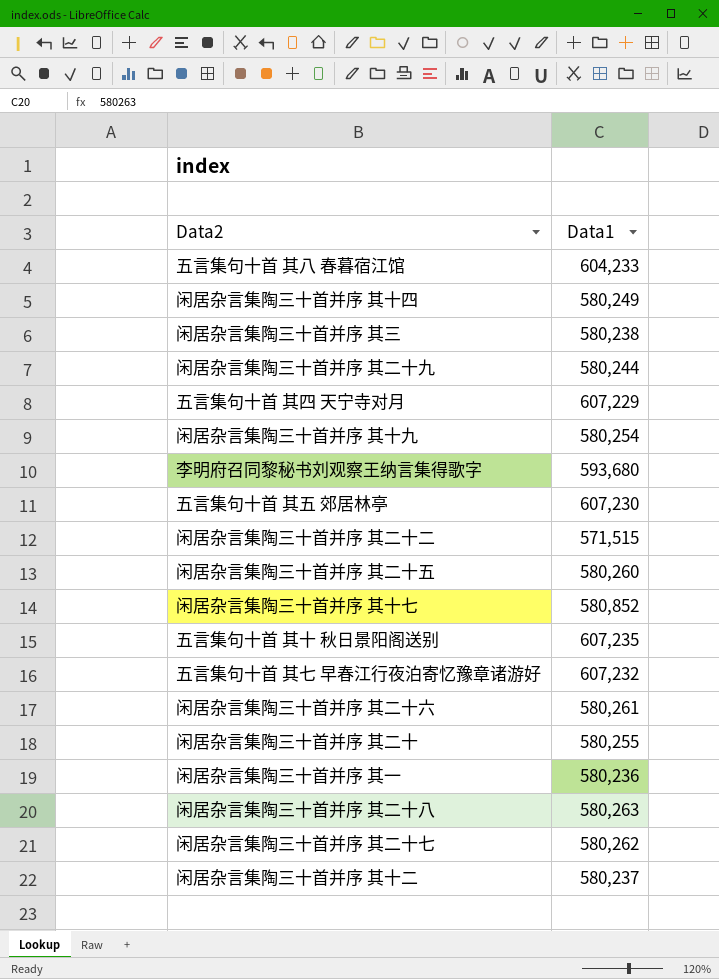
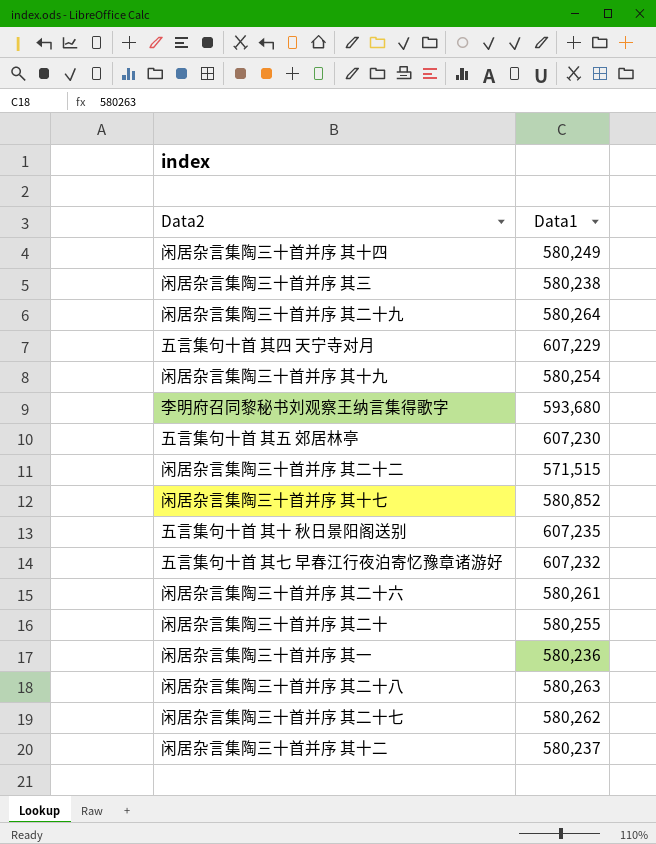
row 五言集句十首 其八 春暮宿江馆: 604,233 -> none
row 闲居杂言集陶三十首并序 其二十五: 580,260 -> none
闲居杂言集陶三十首并序 其二十九 | Data1: 580,244 -> 580,264

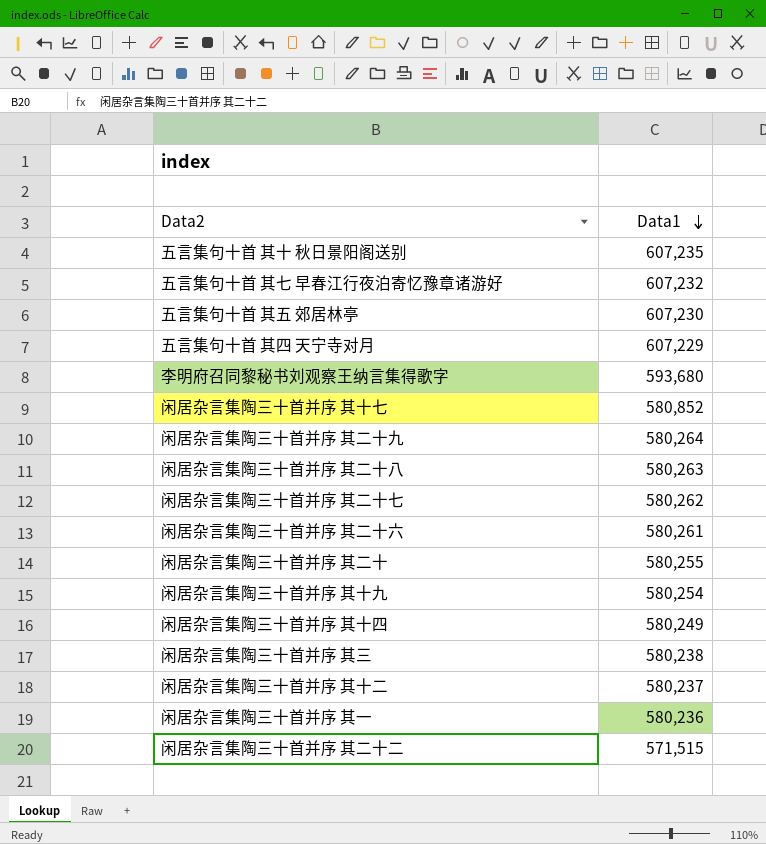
row order: none -> Data1 descending

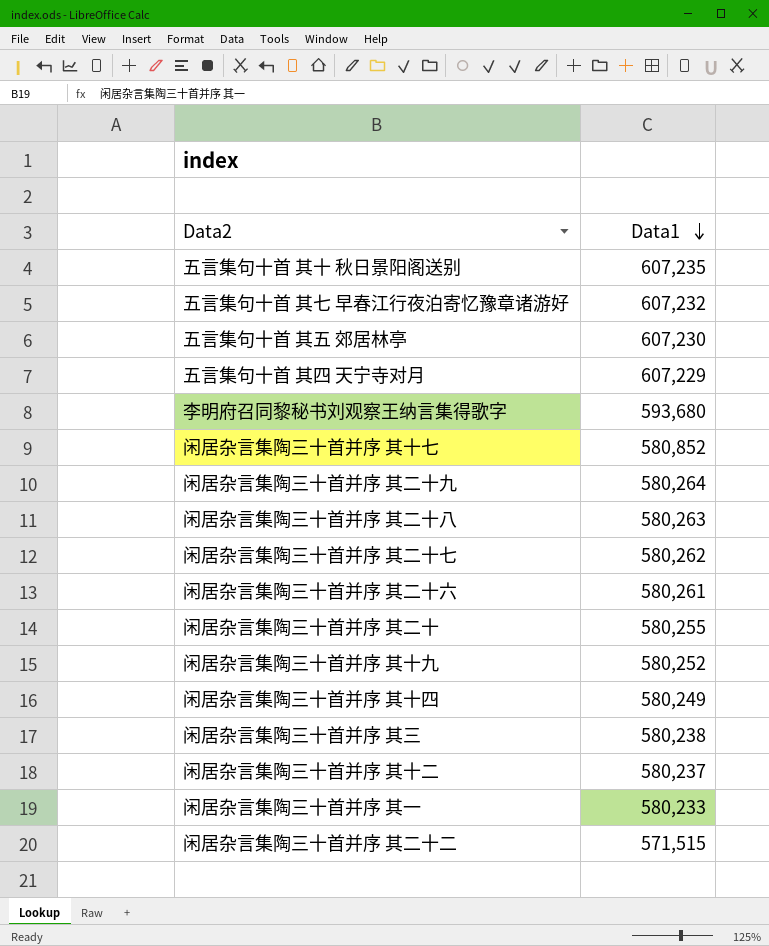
闲居杂言集陶三十首并序 其十九 | Data1: 580,254 -> 580,252
闲居杂言集陶三十首并序 其一 | Data1: 580,236 -> 580,233

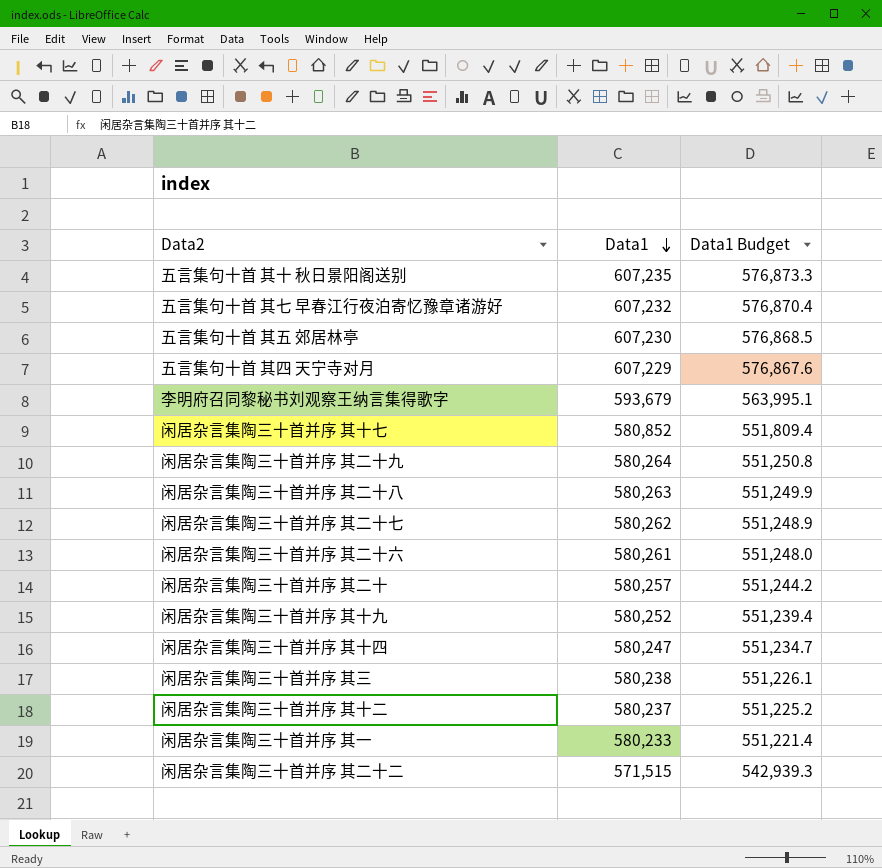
column Data1 Budget | formula: none -> [Data1] * 0.95
李明府召同黎秘书刘观察王纳言集得歌字 | Data1: 593,680 -> 593,679
闲居杂言集陶三十首并序 其二十 | Data1: 580,255 -> 580,257
闲居杂言集陶三十首并序 其十四 | Data1: 580,249 -> 580,247

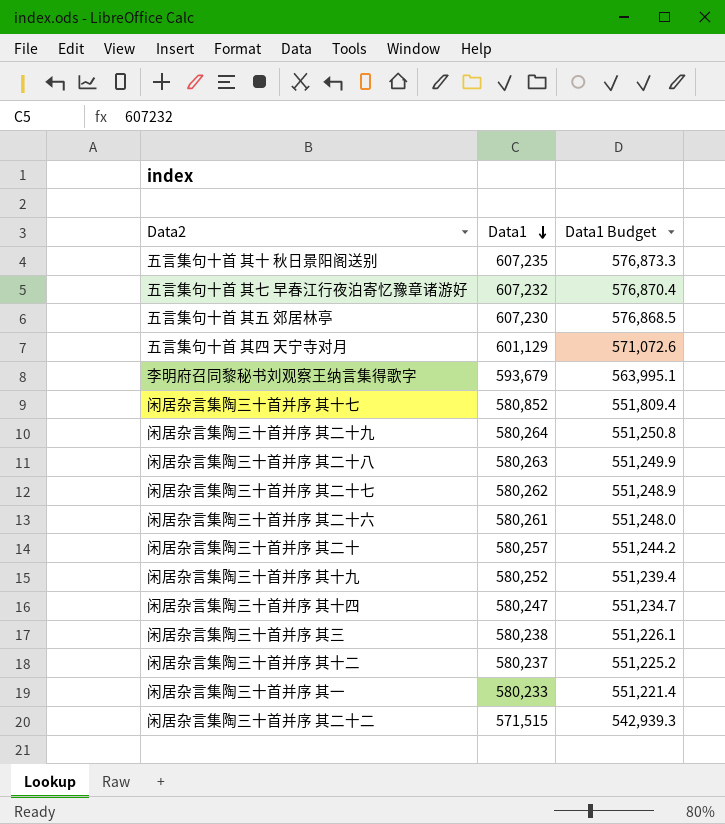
五言集句十首 其四 天宁寺对月 | Data1: 607,229 -> 601,129
五言集句十首 其四 天宁寺对月 | Data1 Budget: 576,867.6 -> 571,072.6

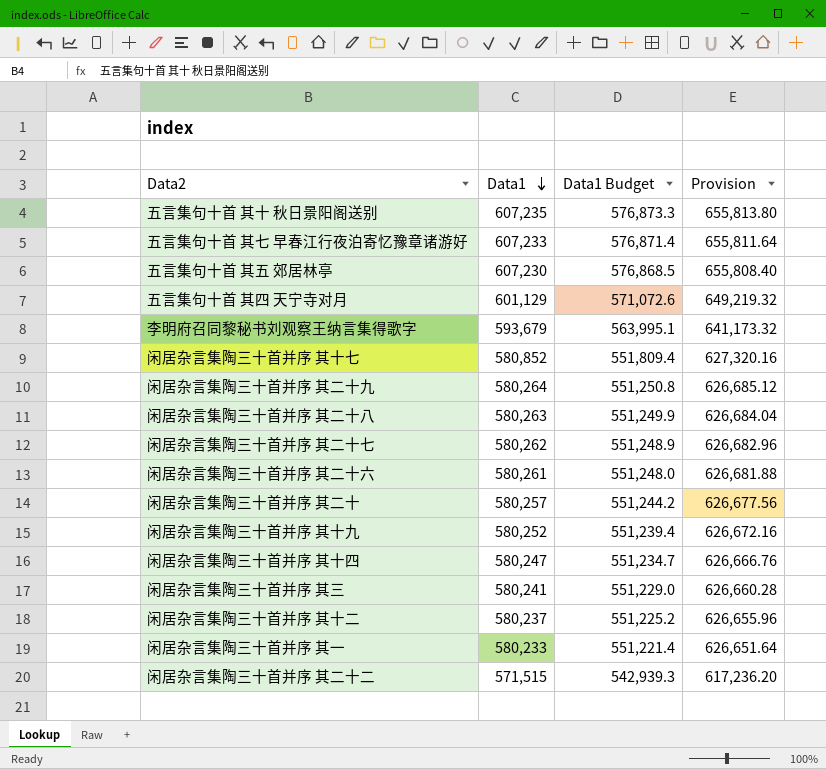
column Provision | formula: none -> [Data1] * 1.08
五言集句十首 其七 早春江行夜泊寄忆豫章诸游好 | Data1: 607,232 -> 607,233
五言集句十首 其七 早春江行夜泊寄忆豫章诸游好 | Data1 Budget: 576,870.4 -> 576,871.4
闲居杂言集陶三十首并序 其三 | Data1: 580,238 -> 580,241
闲居杂言集陶三十首并序 其三 | Data1 Budget: 551,226.1 -> 551,229.0

